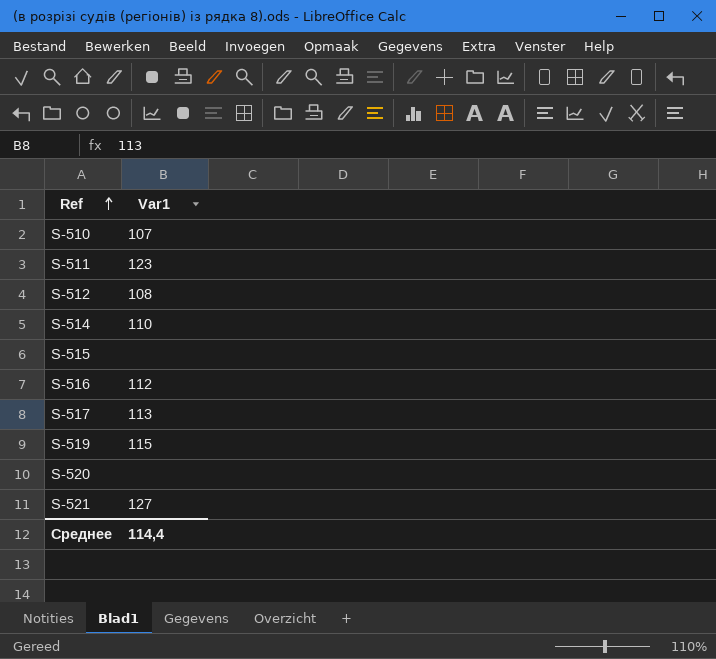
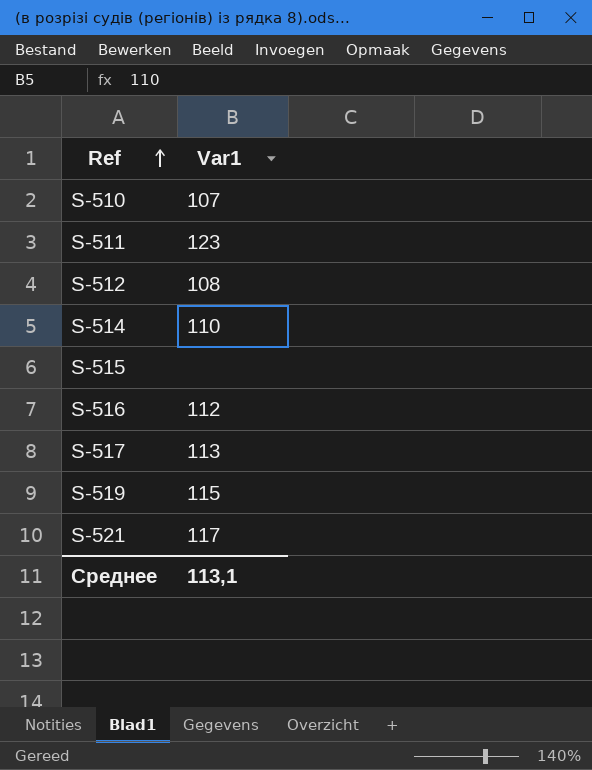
row S-520: none -> none
S-521 | Var1: 127 -> 117
Среднее | Var1: 114,4 -> 113,1

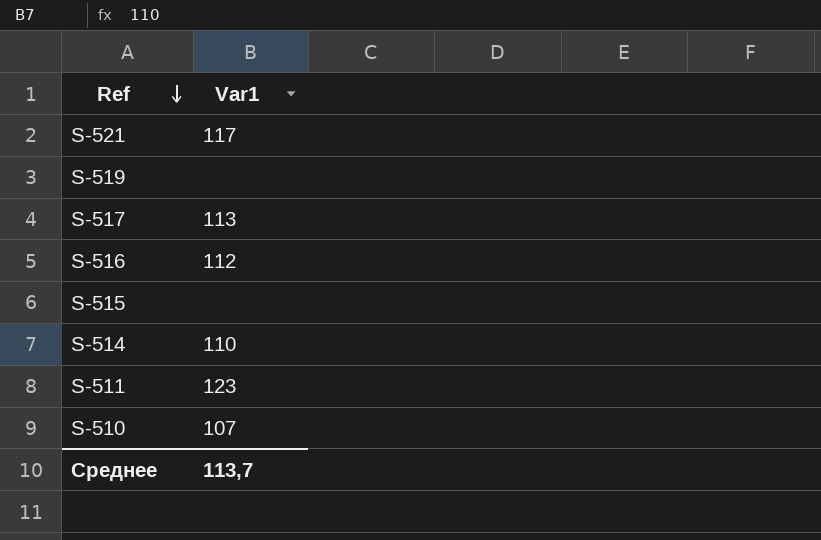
row order: Ref ascending -> Ref descending
row S-512: 108 -> none
S-519 | Var1: 115 -> none
Среднее | Var1: 113,1 -> 113,7

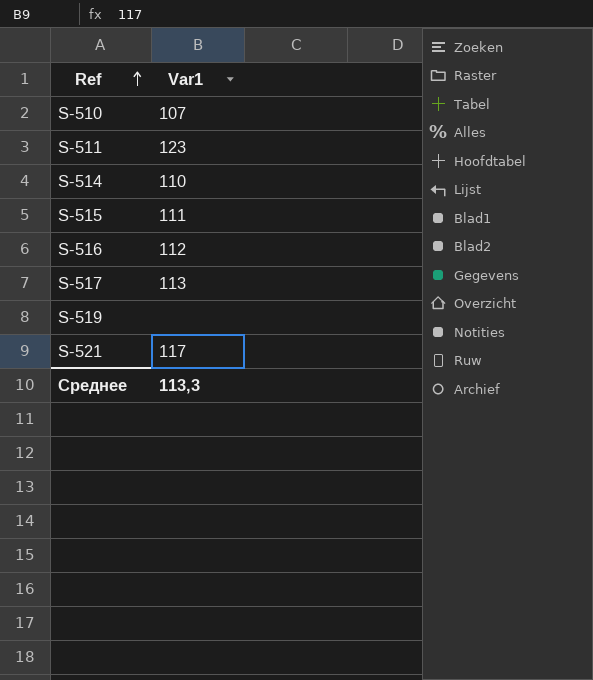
row order: Ref descending -> Ref ascending
S-515 | Var1: none -> 111
Среднее | Var1: 113,7 -> 113,3

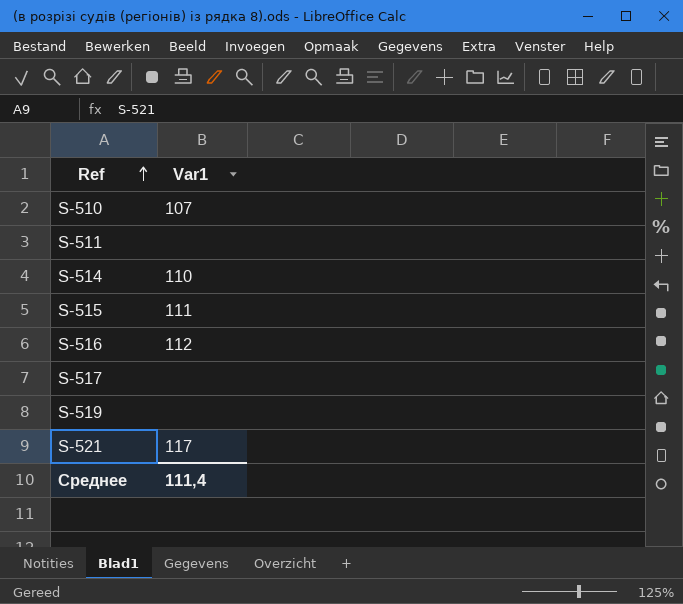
S-511 | Var1: 123 -> none
S-517 | Var1: 113 -> none
Среднее | Var1: 113,3 -> 111,4

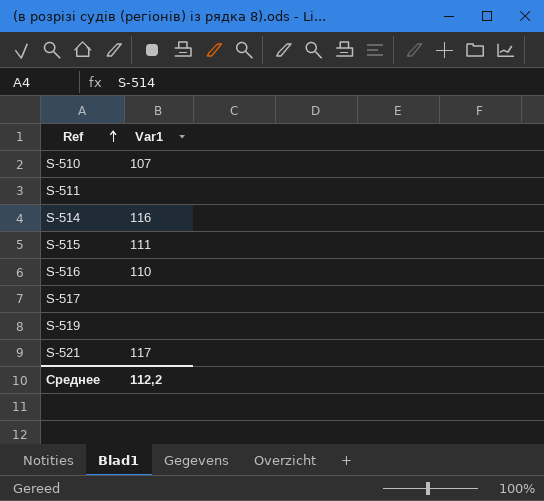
S-514 | Var1: 110 -> 116
S-516 | Var1: 112 -> 110
Среднее | Var1: 111,4 -> 112,2

